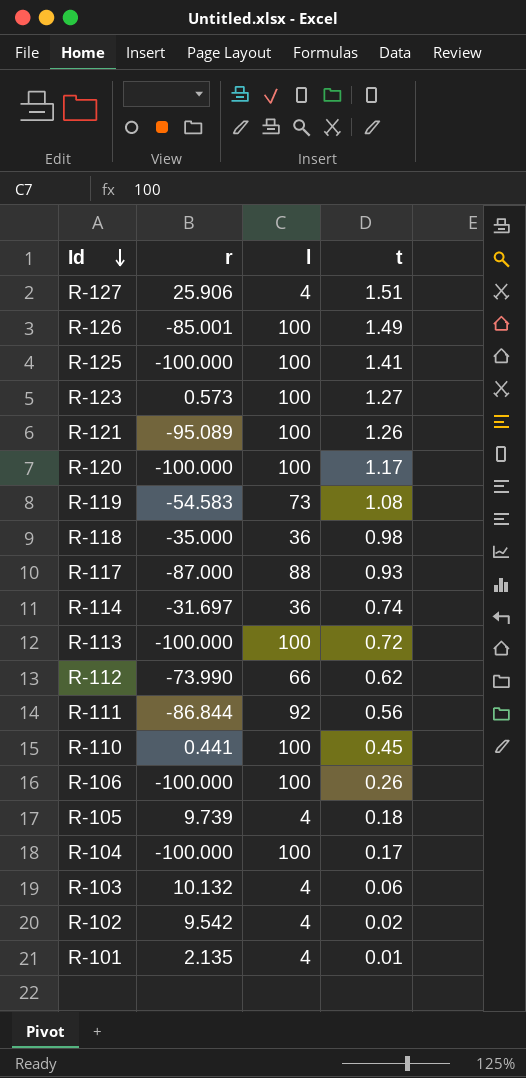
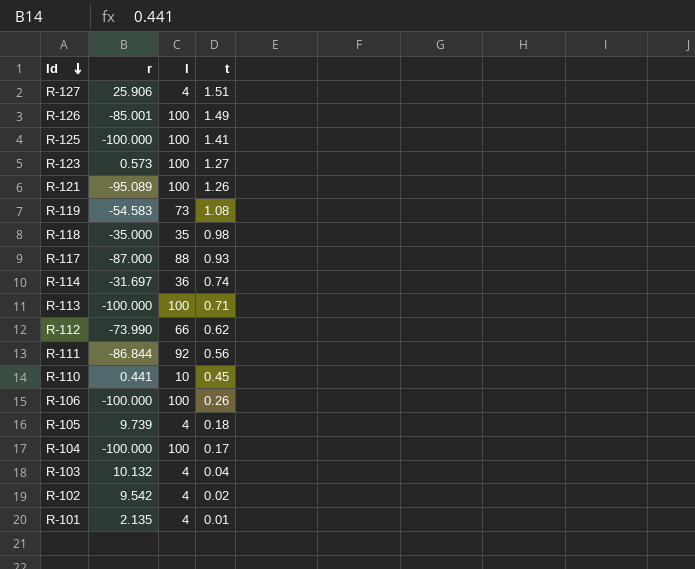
row R-120: -100.000 | 100 | 1.17 -> none
R-118 | l: 36 -> 35
R-113 | t: 0.72 -> 0.71
R-110 | l: 100 -> 10
R-103 | t: 0.06 -> 0.04

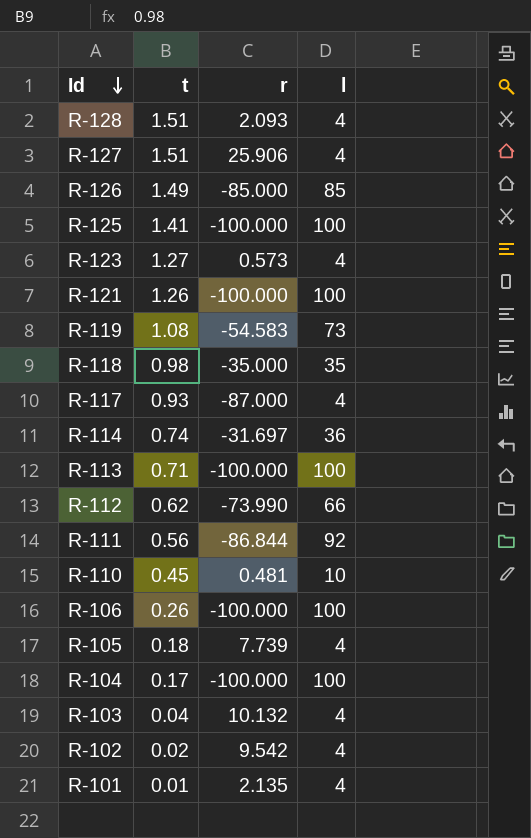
column t | position: 4 -> 2
row R-128: none -> 1.51 | 2.093 | 4
R-126 | r: -85.001 -> -85.000
R-126 | l: 100 -> 85
R-123 | l: 100 -> 4
R-121 | r: -95.089 -> -100.000
R-117 | l: 88 -> 4
R-110 | r: 0.441 -> 0.481
R-105 | r: 9.739 -> 7.739

